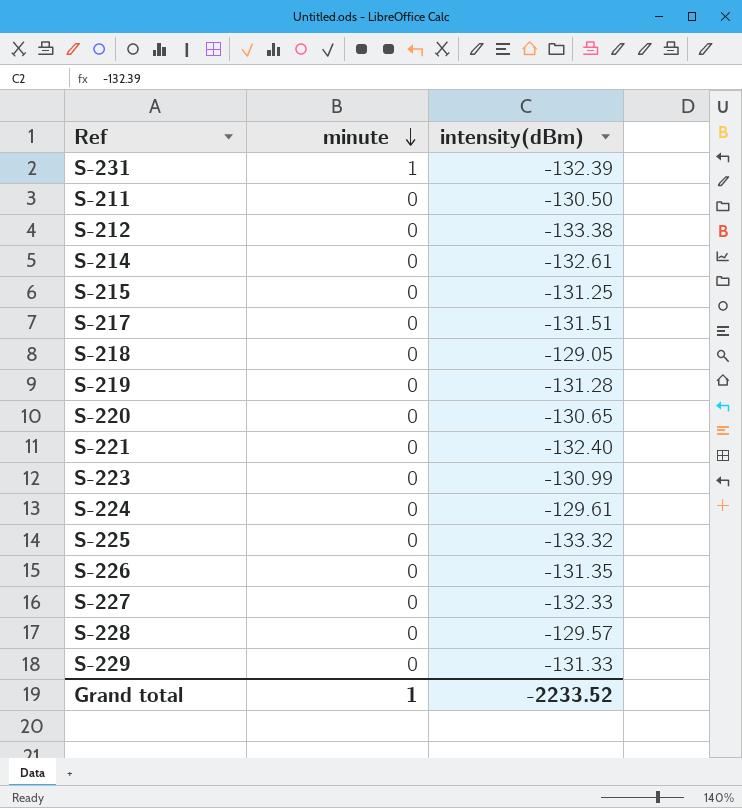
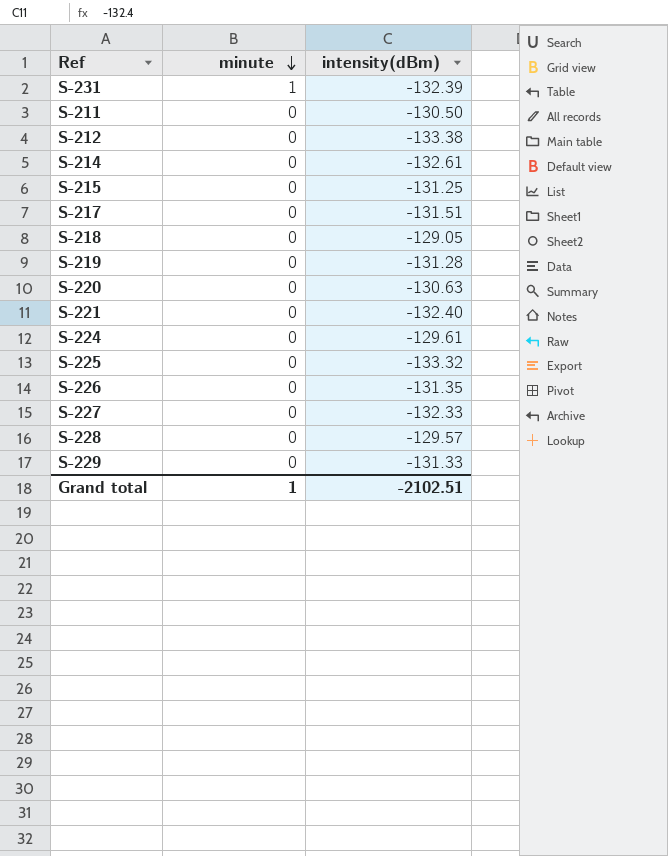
row S-223: 0 | -130.99 -> none
S-220 | intensity(dBm): -130.65 -> -130.63
Grand total | intensity(dBm): -2233.52 -> -2102.51

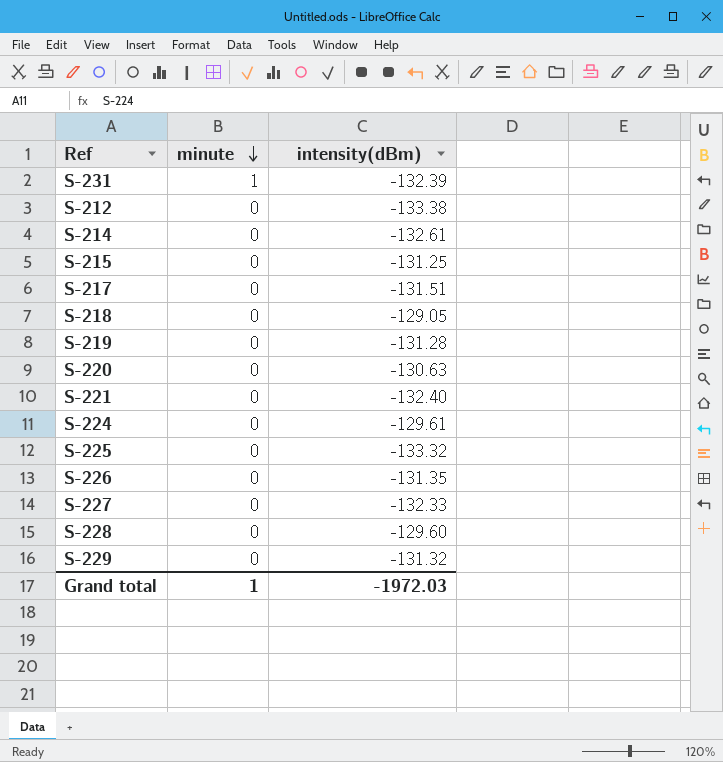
row S-211: 0 | -130.50 -> none
S-228 | intensity(dBm): -129.57 -> -129.60
S-229 | intensity(dBm): -131.33 -> -131.32
Grand total | intensity(dBm): -2102.51 -> -1972.03

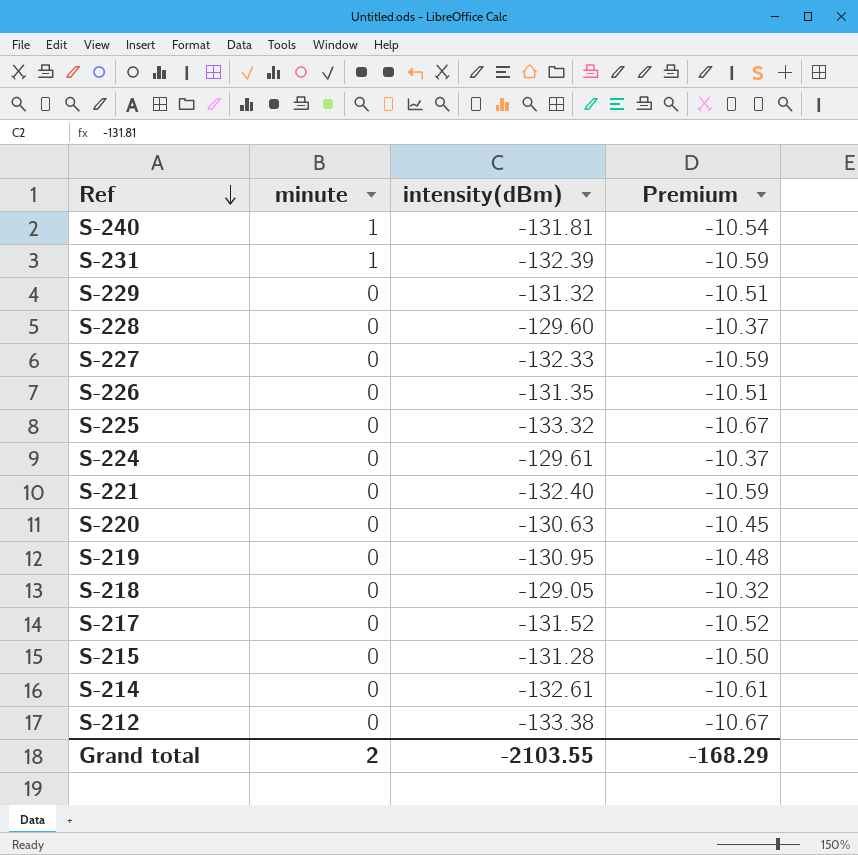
row order: minute descending -> Ref descending
column Premium | formula: none -> [intensity(dBm)] * 0.08
row S-240: none -> 1 | -131.81 | -10.54
S-219 | intensity(dBm): -131.28 -> -130.95
S-217 | intensity(dBm): -131.51 -> -131.52
S-215 | intensity(dBm): -131.25 -> -131.28
Grand total | minute: 1 -> 2
Grand total | intensity(dBm): -1972.03 -> -2103.55

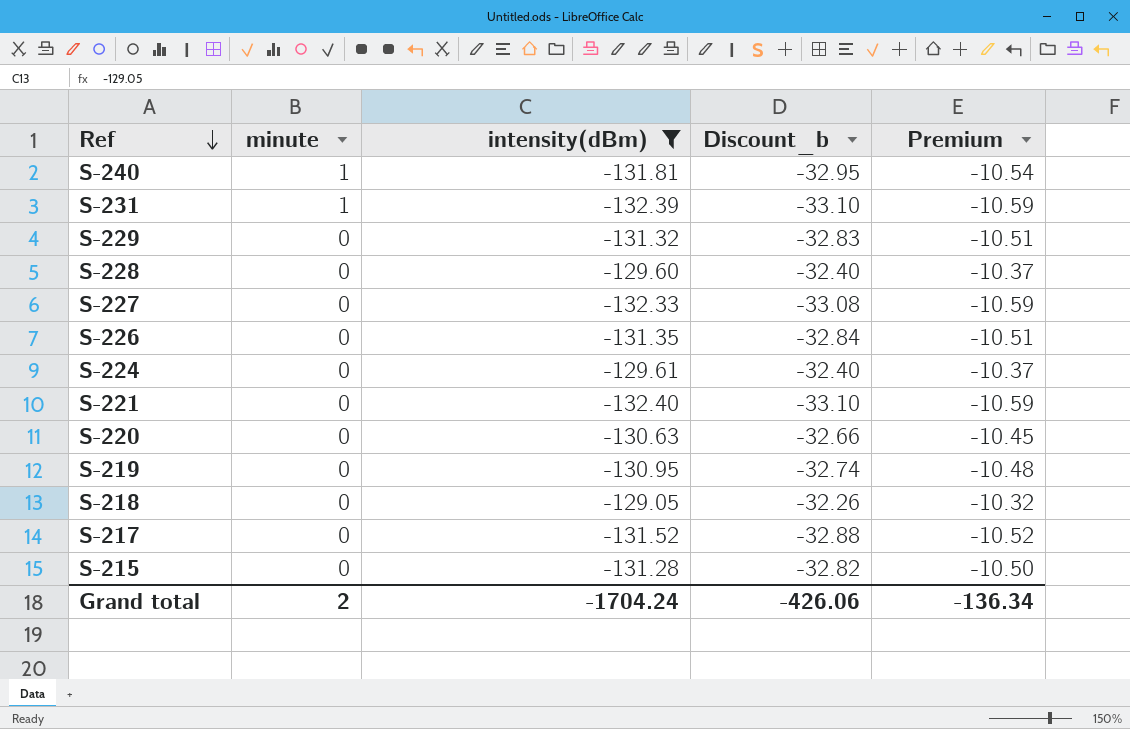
filter: none -> intensity(dBm) >= -132.40
column Discount_b | formula: none -> [intensity(dBm)] * 0.25
Grand total | intensity(dBm): -2103.55 -> -1704.24
Grand total | Premium: -168.29 -> -136.34

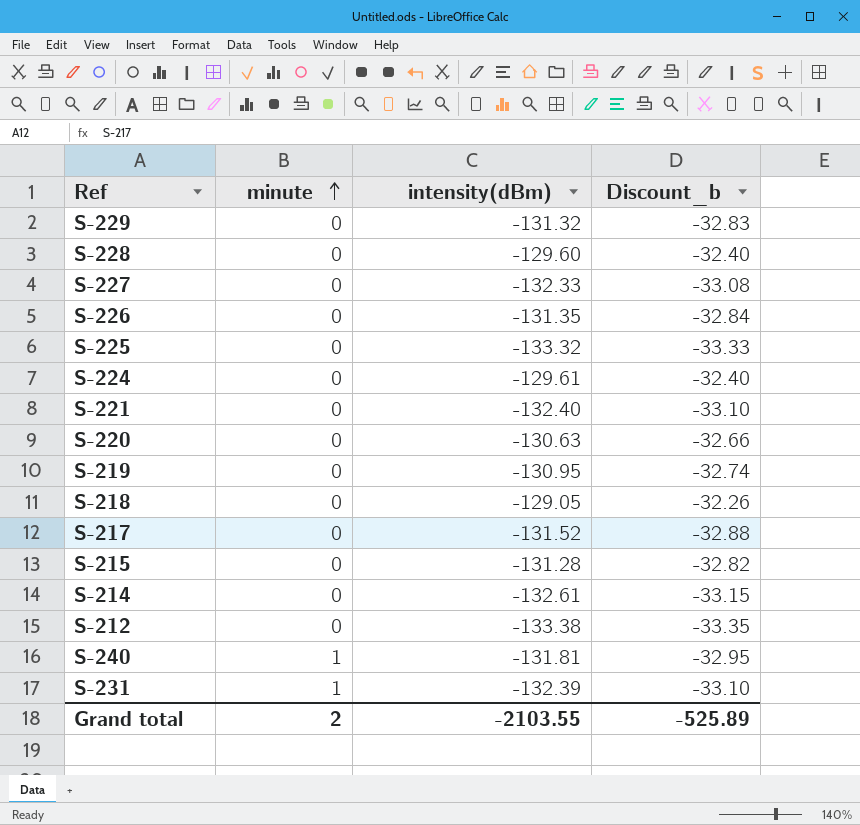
filter: intensity(dBm) >= -132.40 -> none
row order: Ref descending -> minute ascending
column Premium | formula: [intensity(dBm)] * 0.08 -> none
Grand total | intensity(dBm): -1704.24 -> -2103.55
Grand total | Discount_b: -426.06 -> -525.89

